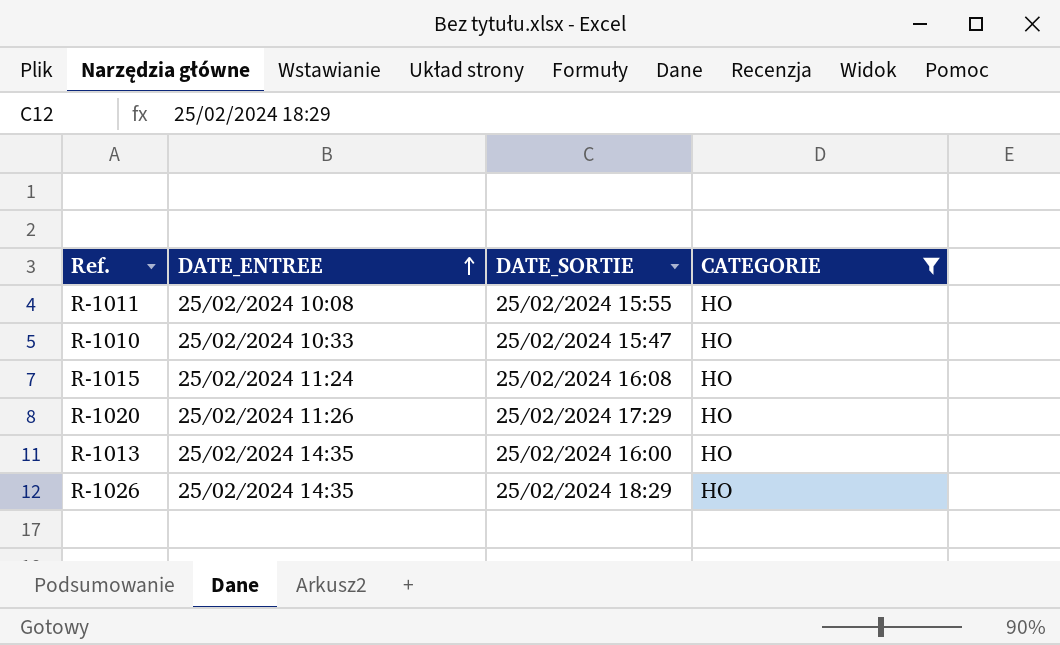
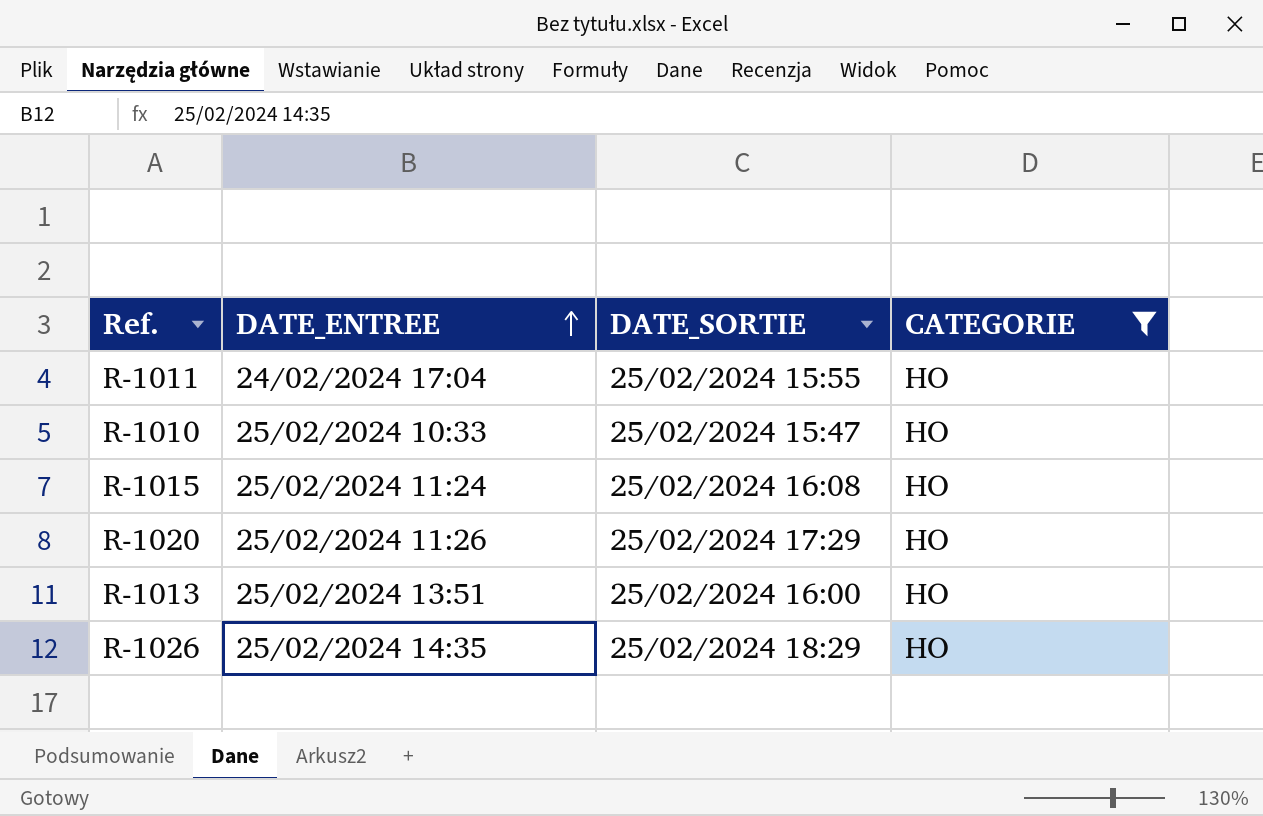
R-1011 | DATE_ENTREE: 25/02/2024 10:08 -> 24/02/2024 17:04
R-1013 | DATE_ENTREE: 25/02/2024 14:35 -> 25/02/2024 13:51

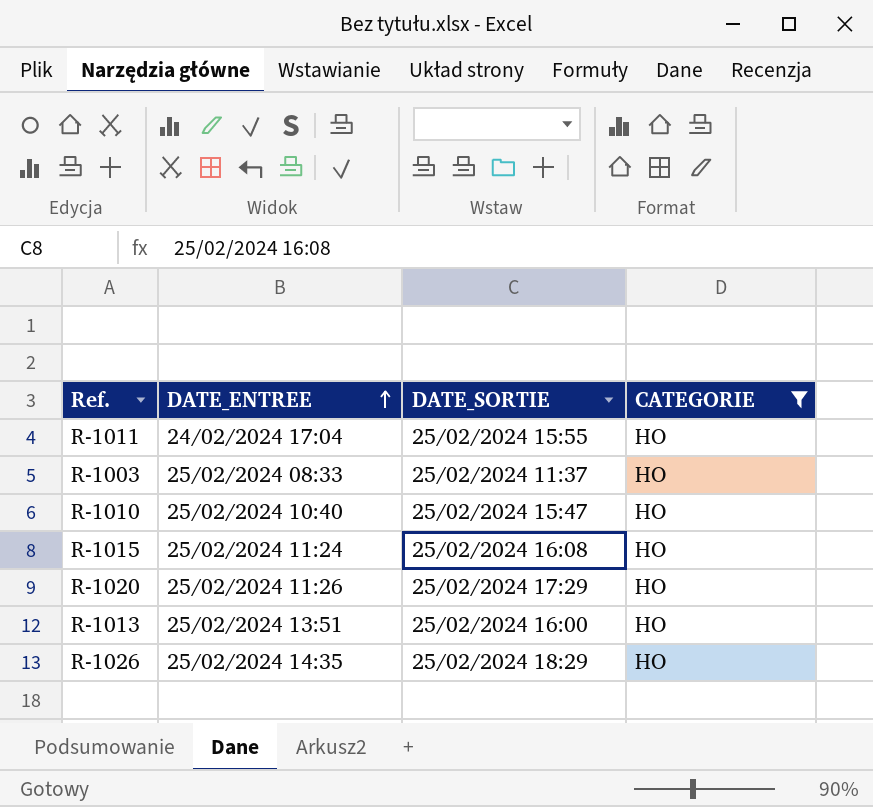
row R-1003: none -> 25/02/2024 08:33 | 25/02/2024 11:37 | HO
R-1010 | DATE_ENTREE: 25/02/2024 10:33 -> 25/02/2024 10:40

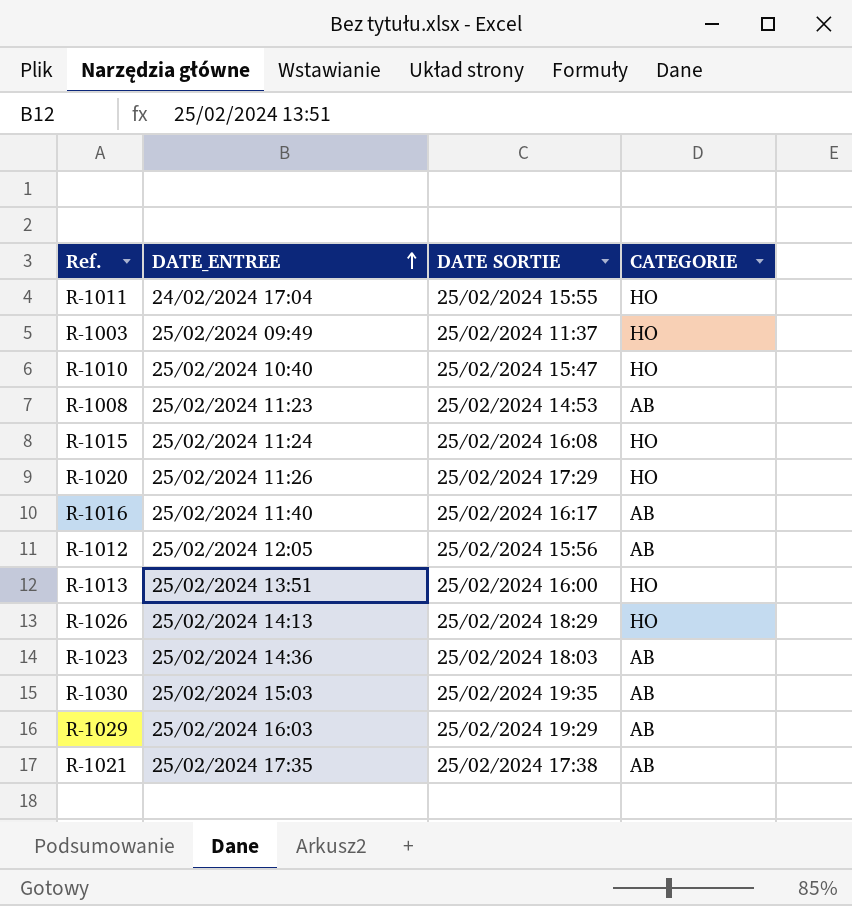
filter: CATEGORIE = HO -> none
column name: DATE_SORTIE -> DATE SORTIE
R-1003 | DATE_ENTREE: 25/02/2024 08:33 -> 25/02/2024 09:49
R-1026 | DATE_ENTREE: 25/02/2024 14:35 -> 25/02/2024 14:13

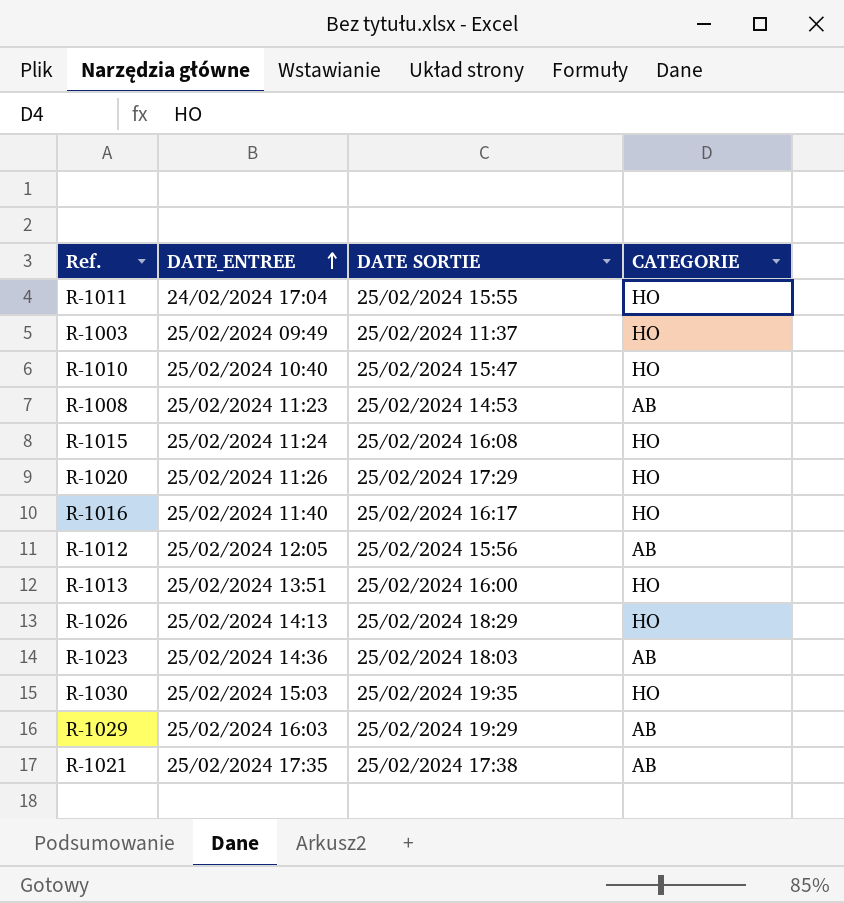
R-1016 | CATEGORIE: AB -> HO
R-1030 | CATEGORIE: AB -> HO

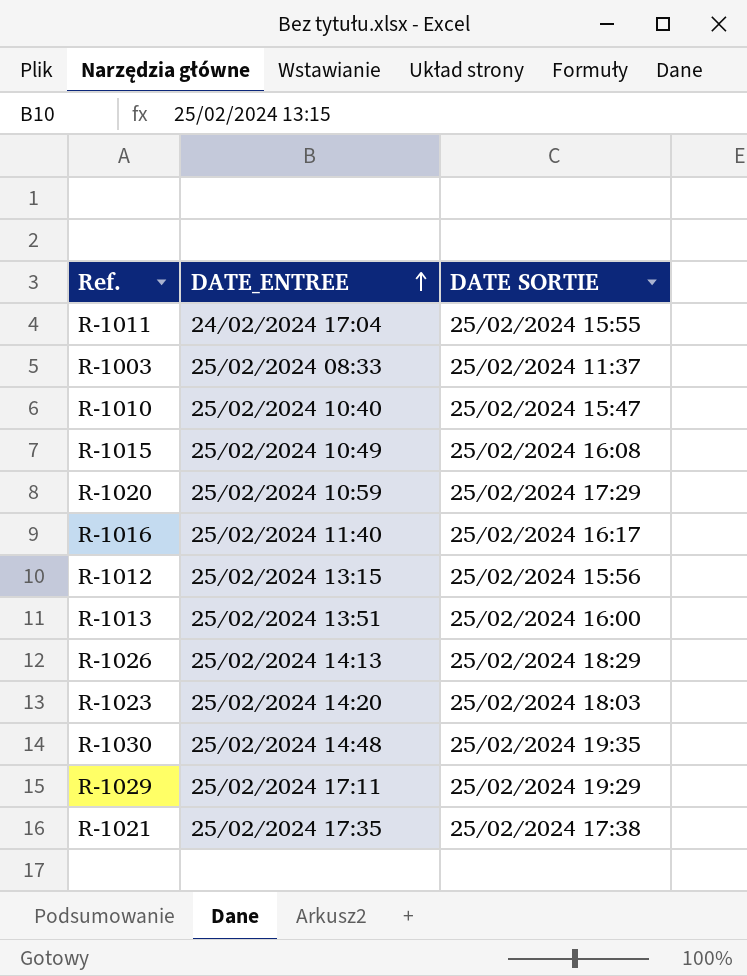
column CATEGORIE | position: 4 -> none
row R-1008: 25/02/2024 11:23 | 25/02/2024 14:53 | AB -> none
R-1003 | DATE_ENTREE: 25/02/2024 09:49 -> 25/02/2024 08:33
R-1015 | DATE_ENTREE: 25/02/2024 11:24 -> 25/02/2024 10:49
R-1020 | DATE_ENTREE: 25/02/2024 11:26 -> 25/02/2024 10:59
R-1012 | DATE_ENTREE: 25/02/2024 12:05 -> 25/02/2024 13:15
R-1023 | DATE_ENTREE: 25/02/2024 14:36 -> 25/02/2024 14:20
R-1030 | DATE_ENTREE: 25/02/2024 15:03 -> 25/02/2024 14:48
R-1029 | DATE_ENTREE: 25/02/2024 16:03 -> 25/02/2024 17:11

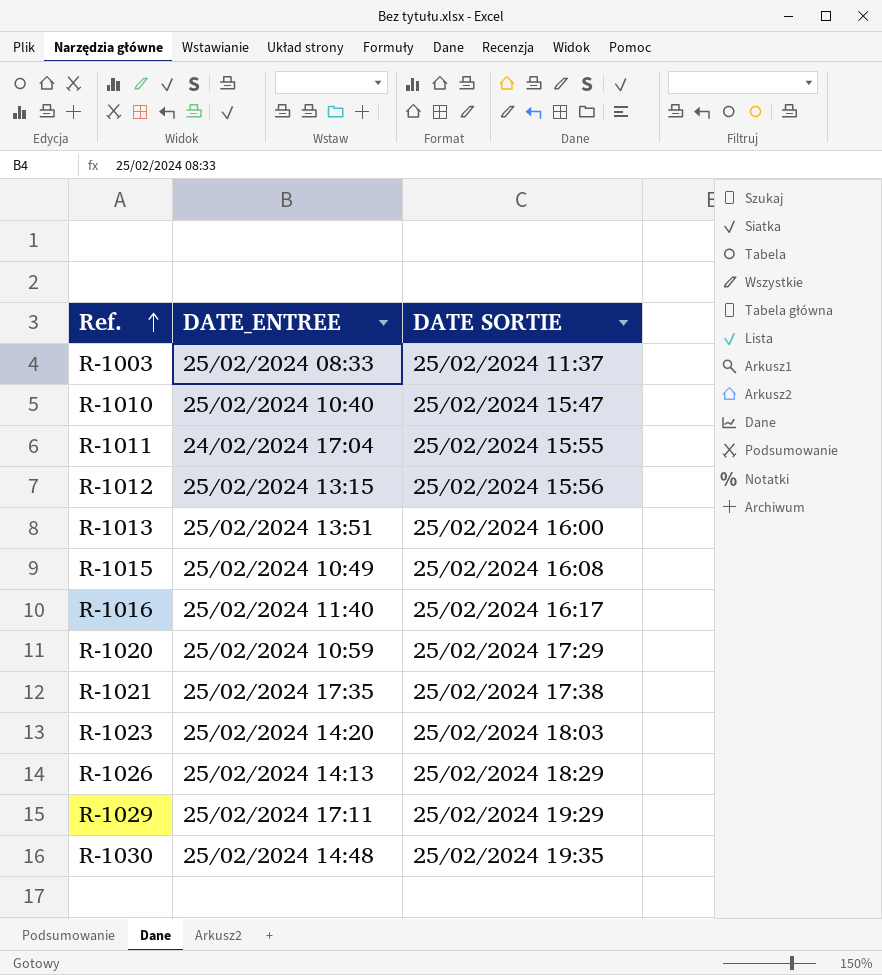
row order: DATE_ENTREE ascending -> Ref. ascending

